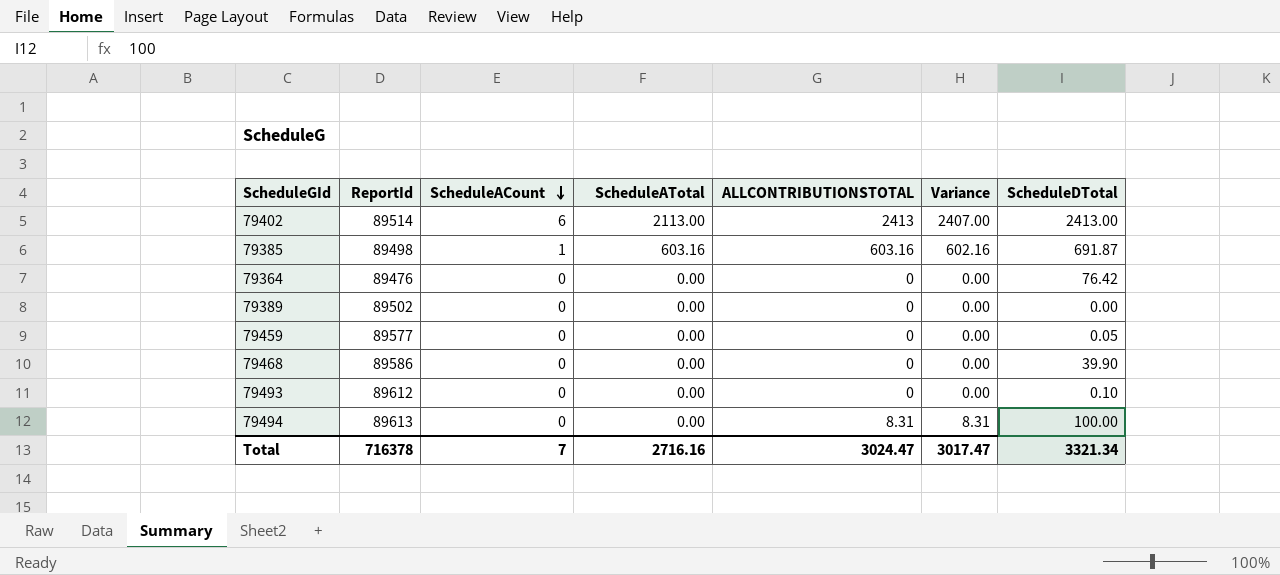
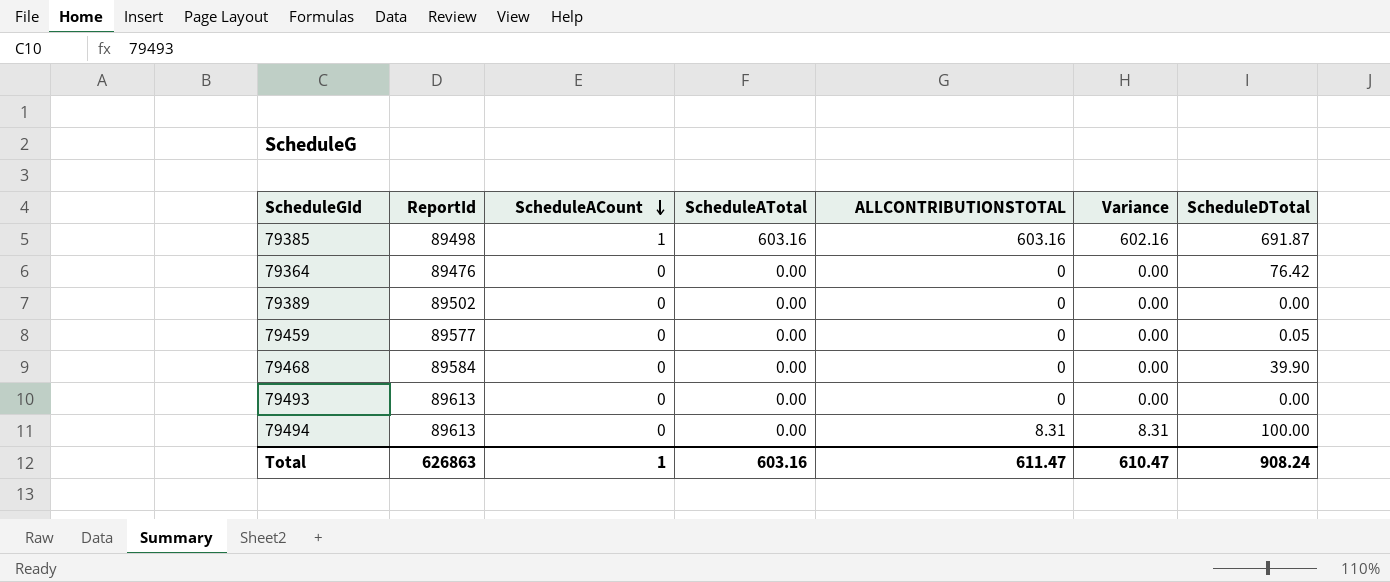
row 79402: 89514 | 6 | 2113.00 | 2413 | 2407.00 | 2413.00 -> none
79468 | ReportId: 89586 -> 89584
79493 | ReportId: 89612 -> 89613
79493 | ScheduleDTotal: 0.10 -> 0.00
Total | ReportId: 716378 -> 626863
Total | ScheduleACount: 7 -> 1
Total | ScheduleATotal: 2716.16 -> 603.16
Total | ALLCONTRIBUTIONSTOTAL: 3024.47 -> 611.47
Total | Variance: 3017.47 -> 610.47
Total | ScheduleDTotal: 3321.34 -> 908.24

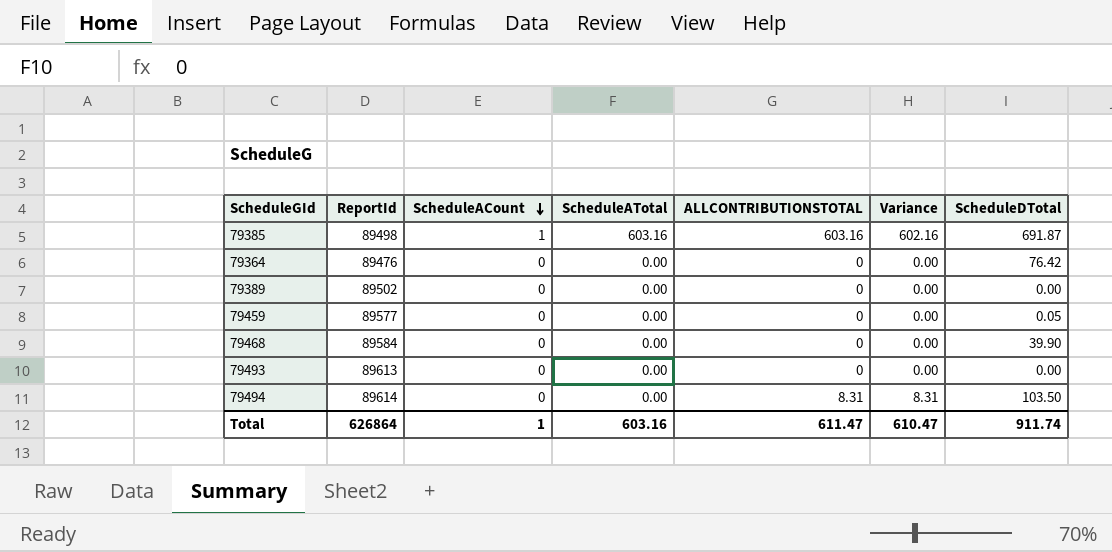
79494 | ReportId: 89613 -> 89614
79494 | ScheduleDTotal: 100.00 -> 103.50
Total | ReportId: 626863 -> 626864
Total | ScheduleDTotal: 908.24 -> 911.74

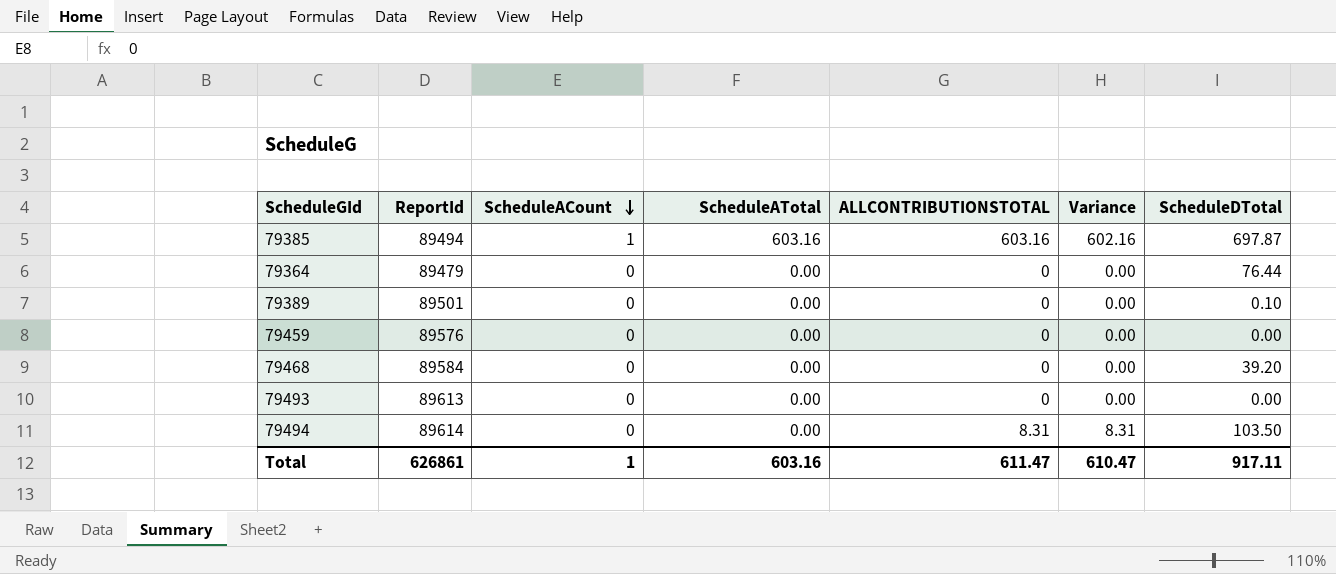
79385 | ReportId: 89498 -> 89494
79385 | ScheduleDTotal: 691.87 -> 697.87
79364 | ReportId: 89476 -> 89479
79364 | ScheduleDTotal: 76.42 -> 76.44
79389 | ReportId: 89502 -> 89501
79389 | ScheduleDTotal: 0.00 -> 0.10
79459 | ReportId: 89577 -> 89576
79459 | ScheduleDTotal: 0.05 -> 0.00
79468 | ScheduleDTotal: 39.90 -> 39.20
Total | ReportId: 626864 -> 626861
Total | ScheduleDTotal: 911.74 -> 917.11

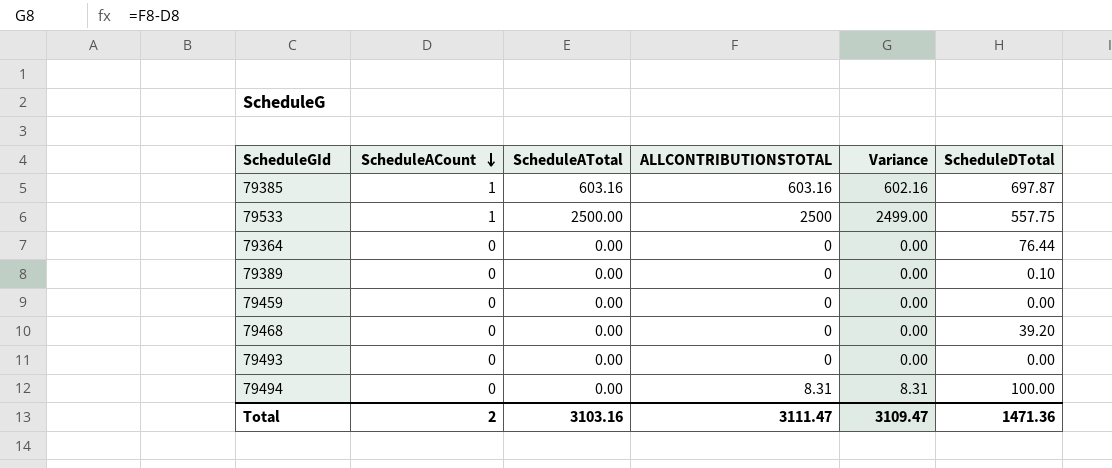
column ReportId | position: 2 -> none
row 79533: none -> 1 | 2500.00 | 2500 | 2499.00 | 557.75
79494 | ScheduleDTotal: 103.50 -> 100.00
Total | ScheduleACount: 1 -> 2
Total | ScheduleATotal: 603.16 -> 3103.16
Total | ALLCONTRIBUTIONSTOTAL: 611.47 -> 3111.47
Total | Variance: 610.47 -> 3109.47
Total | ScheduleDTotal: 917.11 -> 1471.36

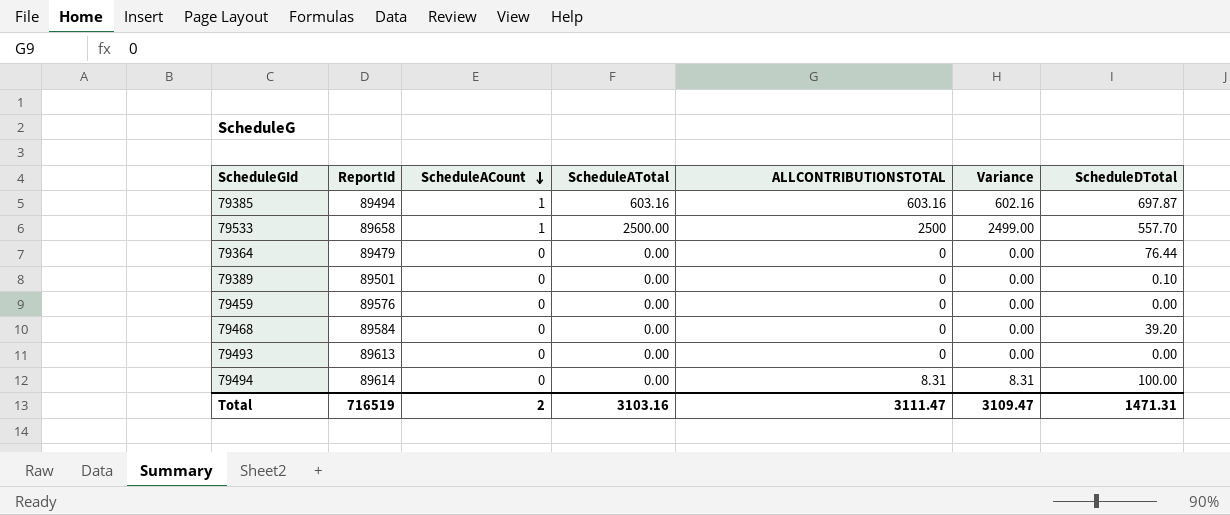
column ReportId | position: none -> 2
79533 | ScheduleDTotal: 557.75 -> 557.70
Total | ScheduleDTotal: 1471.36 -> 1471.31

